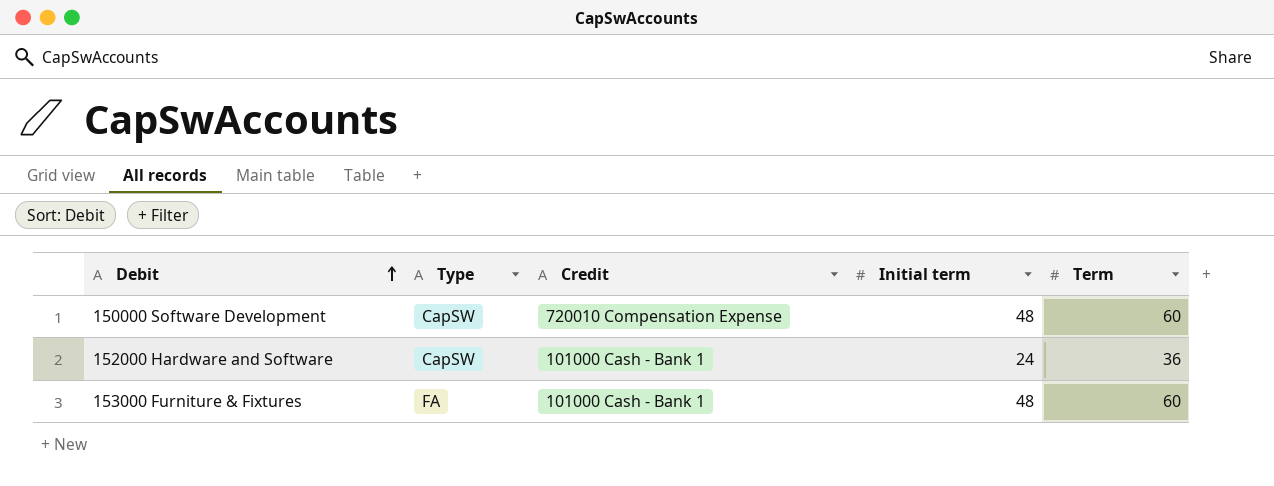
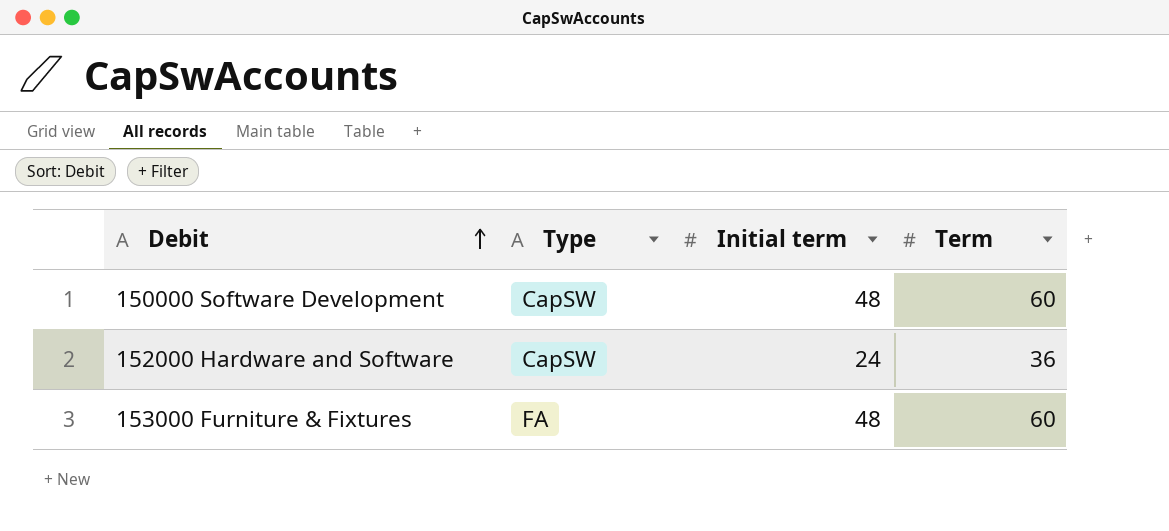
column Credit | position: 3 -> none

